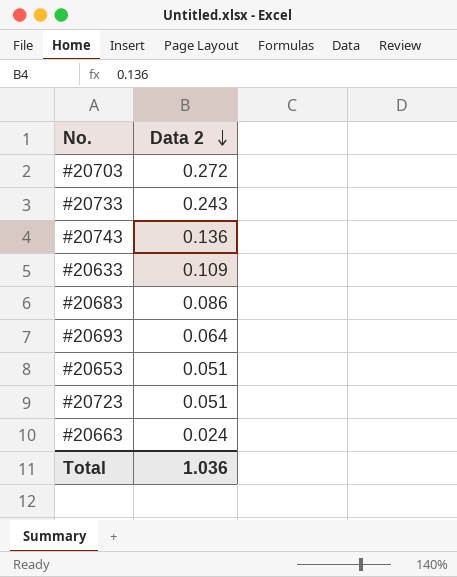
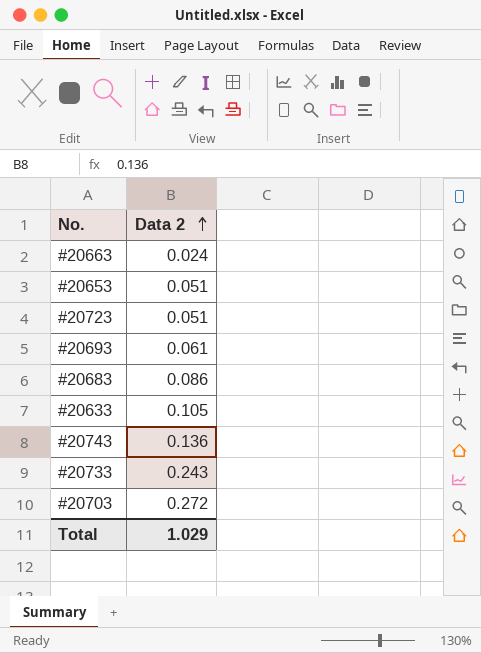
row order: Data 2 descending -> Data 2 ascending
#20693 | Data 2: 0.064 -> 0.061
#20633 | Data 2: 0.109 -> 0.105
Total | Data 2: 1.036 -> 1.029

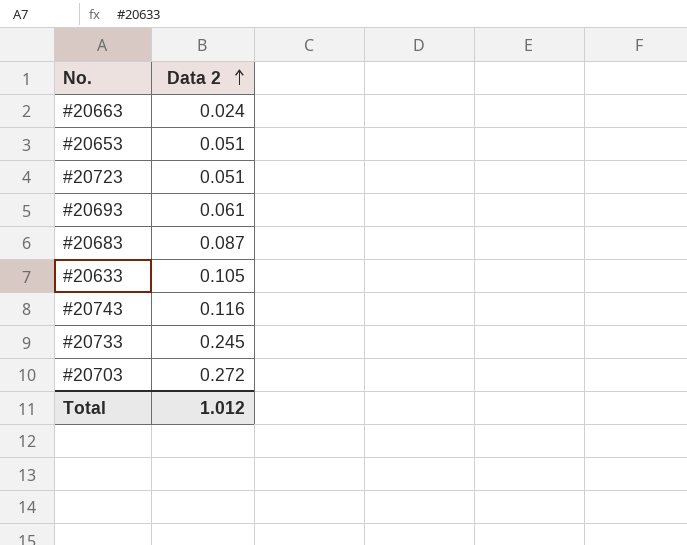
#20683 | Data 2: 0.086 -> 0.087
#20743 | Data 2: 0.136 -> 0.116
#20733 | Data 2: 0.243 -> 0.245
Total | Data 2: 1.029 -> 1.012

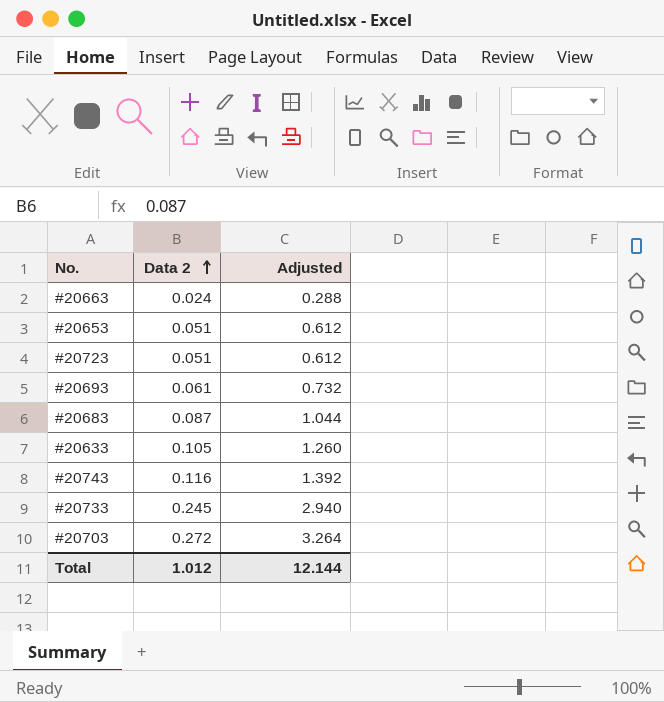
column Adjusted | formula: none -> [Data 2] * 12

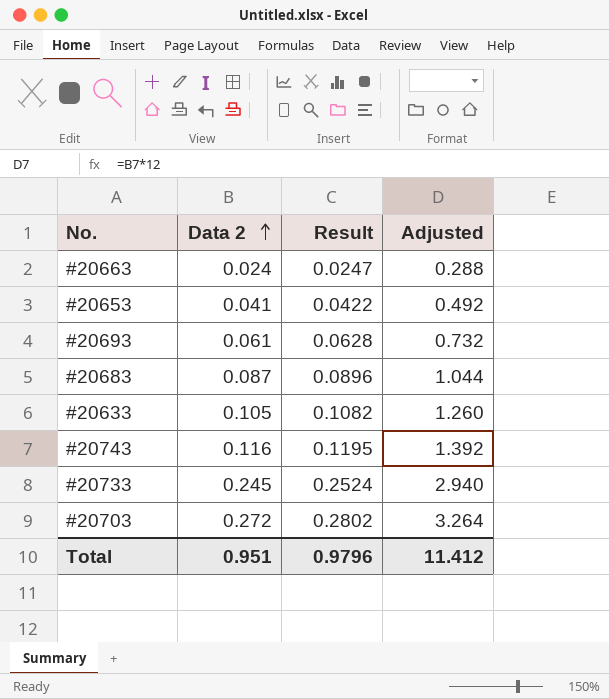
column Result | formula: none -> [Data 2] * 1.03
row #20723: 0.051 | 0.612 -> none
#20653 | Data 2: 0.051 -> 0.041
#20653 | Adjusted: 0.612 -> 0.492
Total | Data 2: 1.012 -> 0.951
Total | Adjusted: 12.144 -> 11.412

